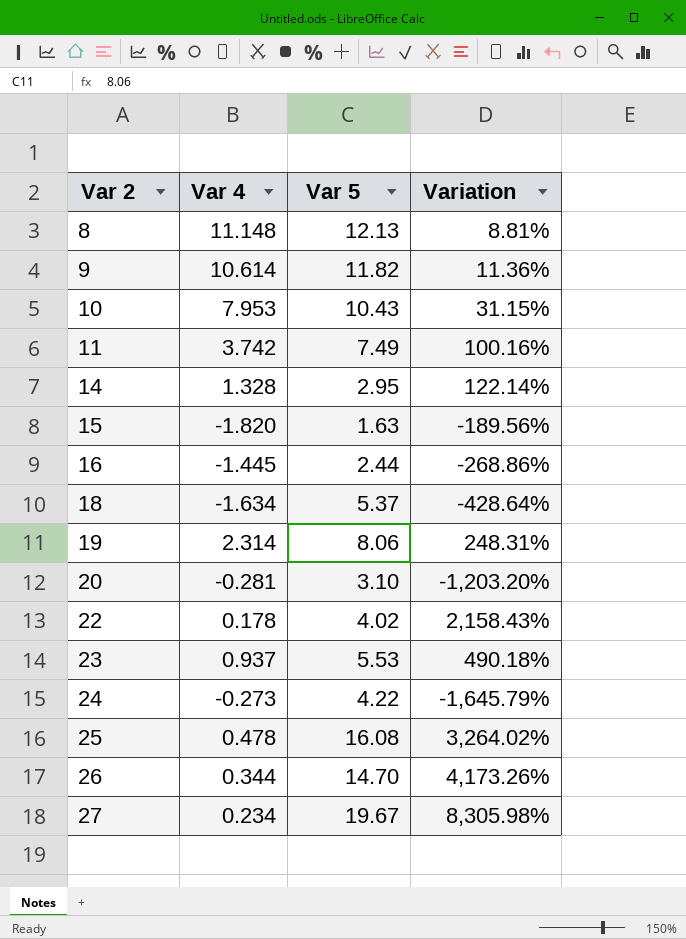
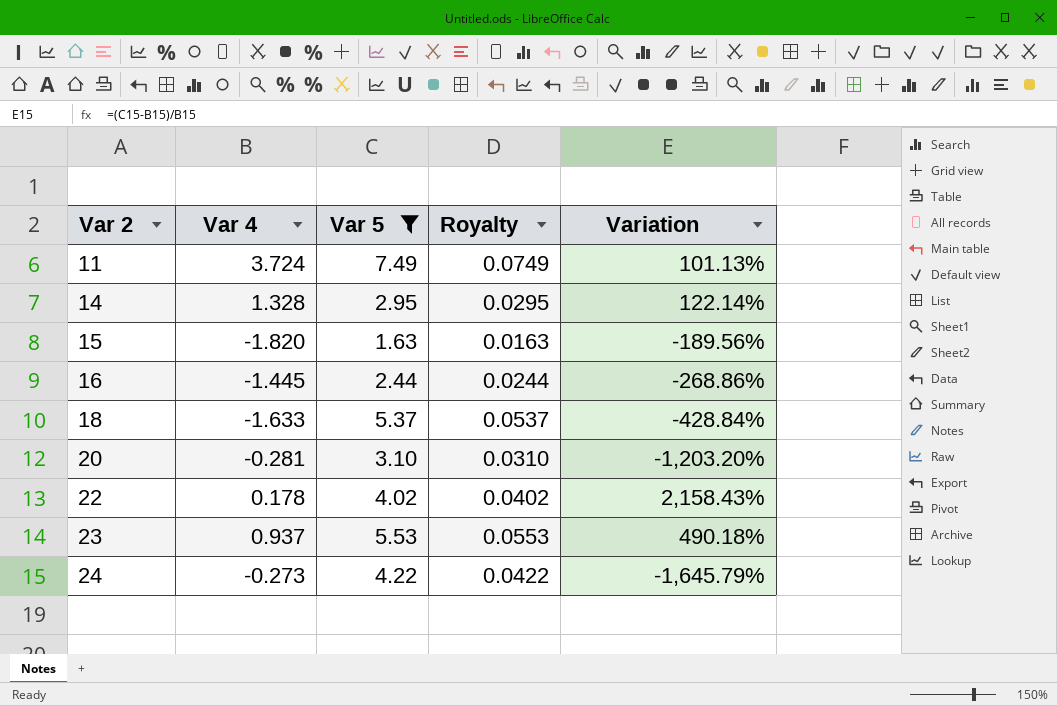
filter: none -> Var 5 <= 7.49
column Royalty | formula: none -> [Var 5] * 0.01
11 | Var 4: 3.742 -> 3.724
11 | Variation: 100.16% -> 101.13%
18 | Var 4: -1.634 -> -1.633
18 | Variation: -428.64% -> -428.84%

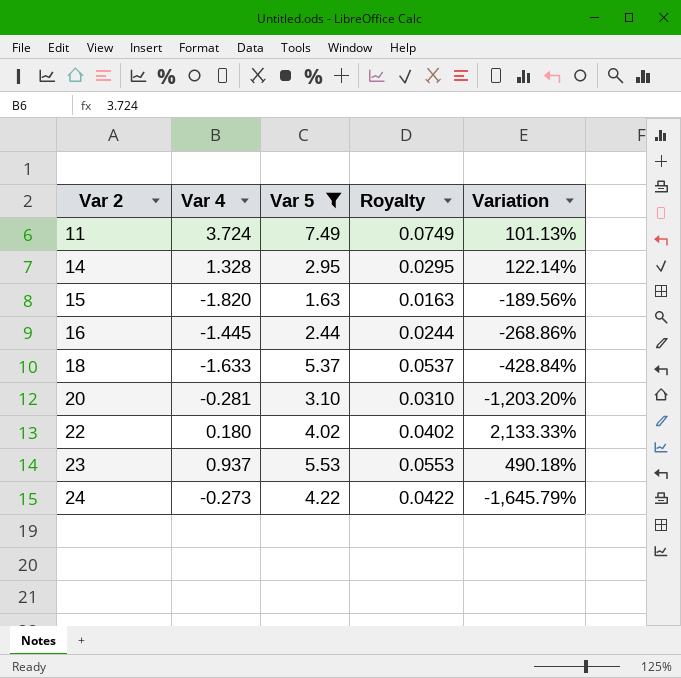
22 | Var 4: 0.178 -> 0.180
22 | Variation: 2,158.43% -> 2,133.33%

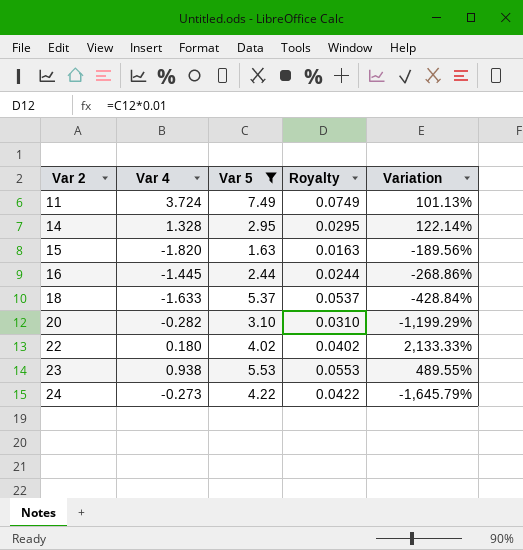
20 | Var 4: -0.281 -> -0.282
20 | Variation: -1,203.20% -> -1,199.29%
23 | Var 4: 0.937 -> 0.938
23 | Variation: 490.18% -> 489.55%

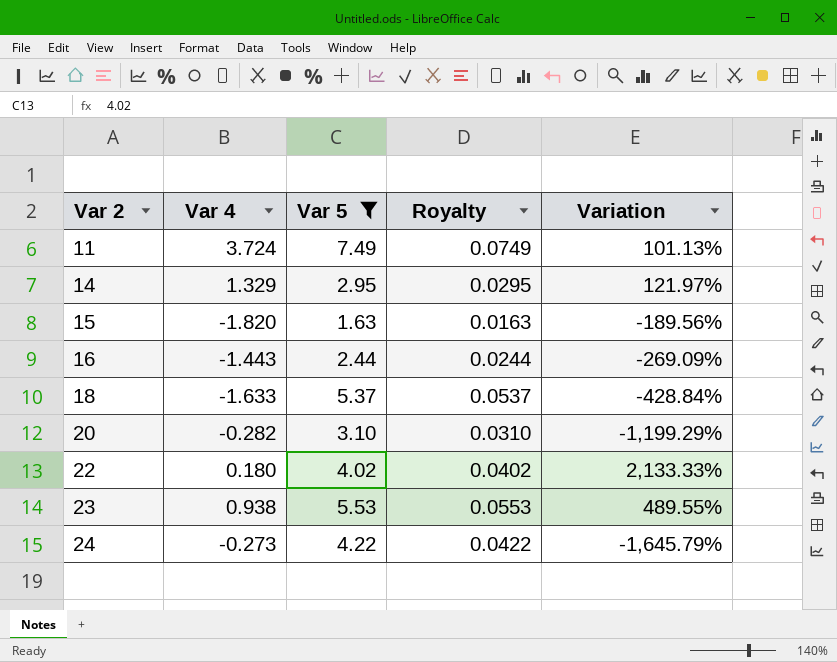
14 | Var 4: 1.328 -> 1.329
14 | Variation: 122.14% -> 121.97%
16 | Var 4: -1.445 -> -1.443
16 | Variation: -268.86% -> -269.09%

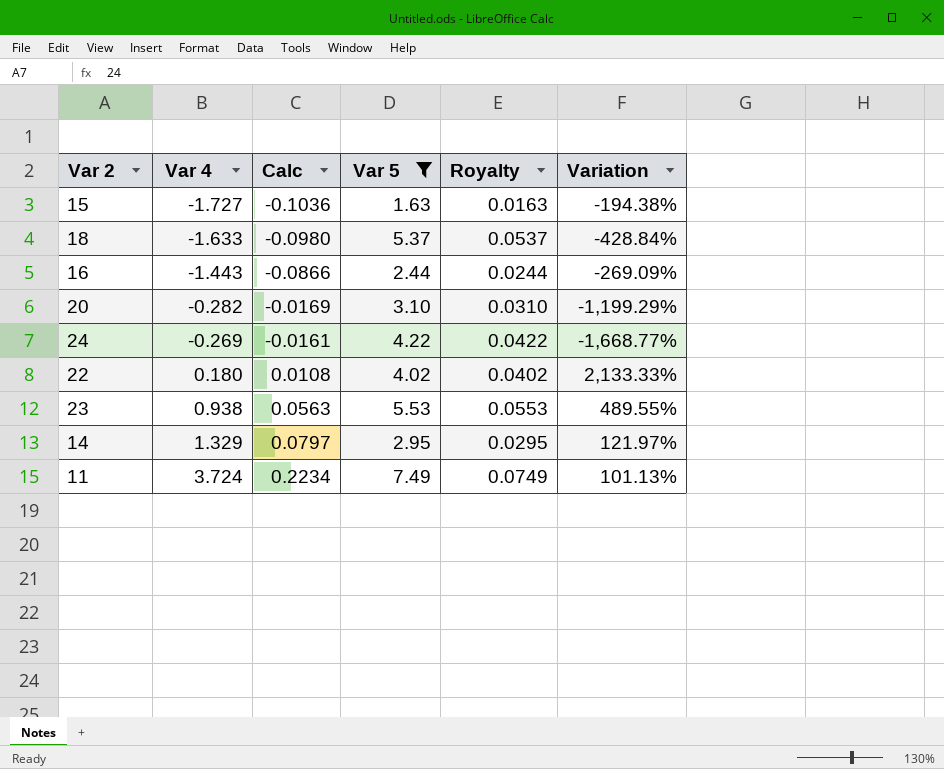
row order: Var 2 ascending -> Var 4 ascending
column Calc | formula: none -> [Var 4] * 0.06
15 | Var 4: -1.820 -> -1.727
15 | Variation: -189.56% -> -194.38%
24 | Var 4: -0.273 -> -0.269
24 | Variation: -1,645.79% -> -1,668.77%

